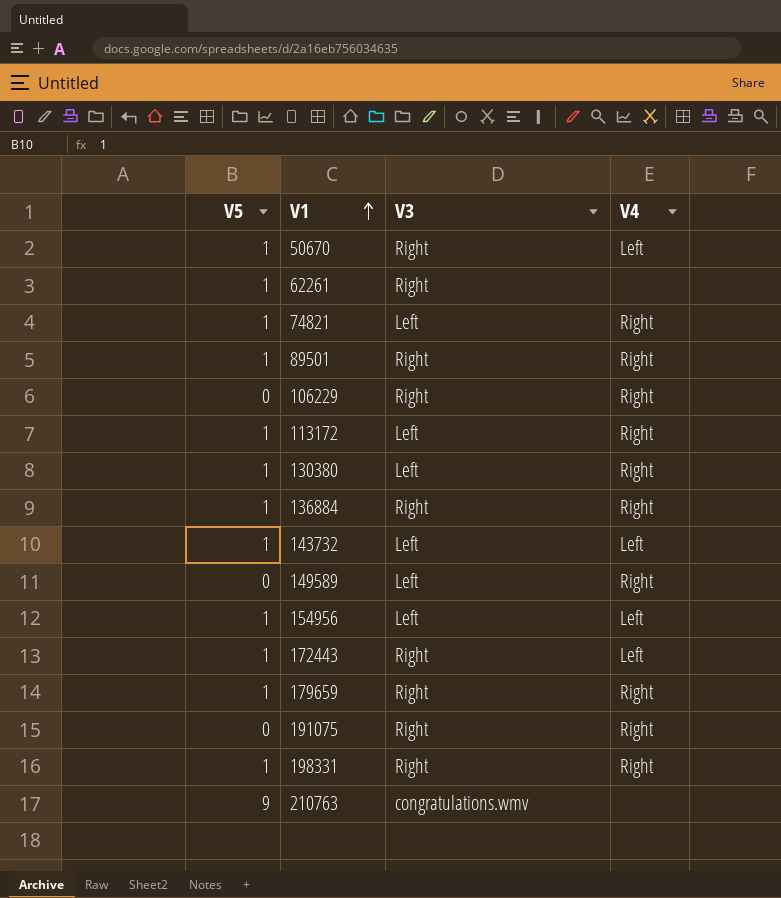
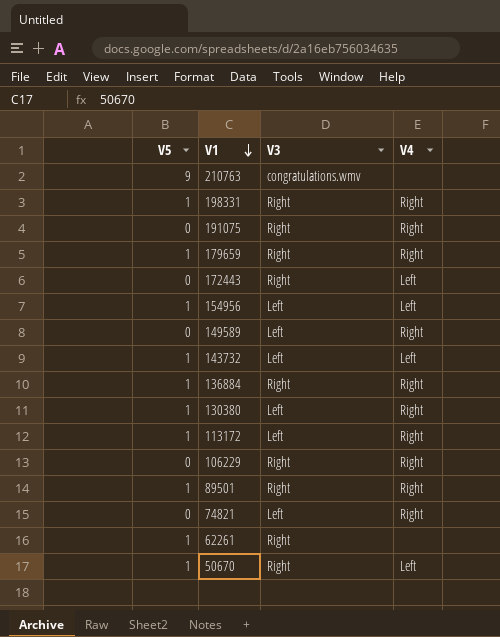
row order: V1 ascending -> V1 descending
172443 | V5: 1 -> 0
74821 | V5: 1 -> 0

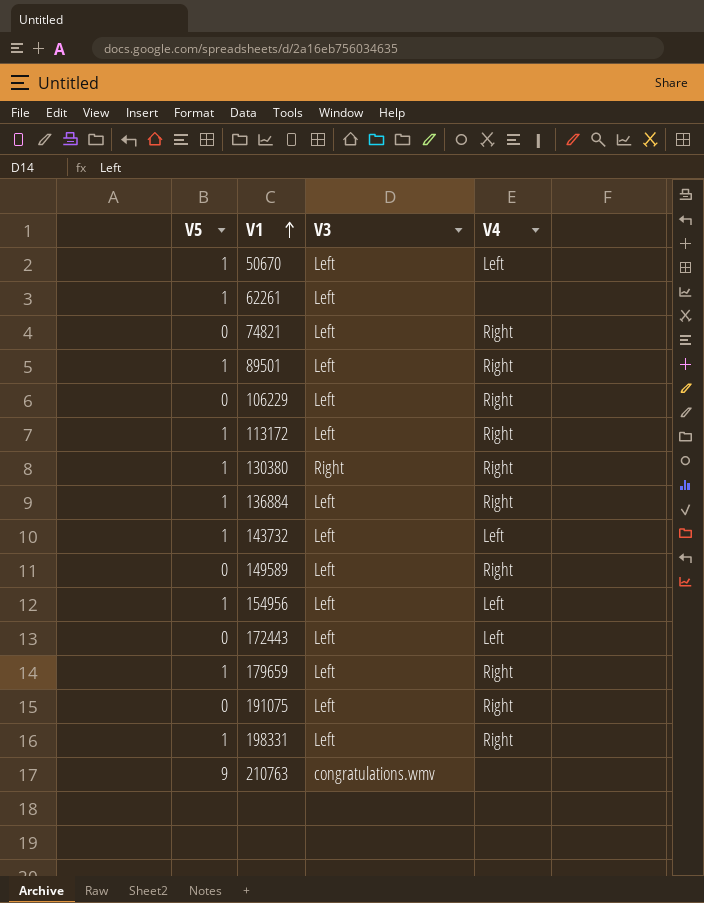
row order: V1 descending -> V1 ascending
50670 | V3: Right -> Left
62261 | V3: Right -> Left
89501 | V3: Right -> Left
106229 | V3: Right -> Left
130380 | V3: Left -> Right
136884 | V3: Right -> Left
172443 | V3: Right -> Left
179659 | V3: Right -> Left
191075 | V3: Right -> Left
198331 | V3: Right -> Left

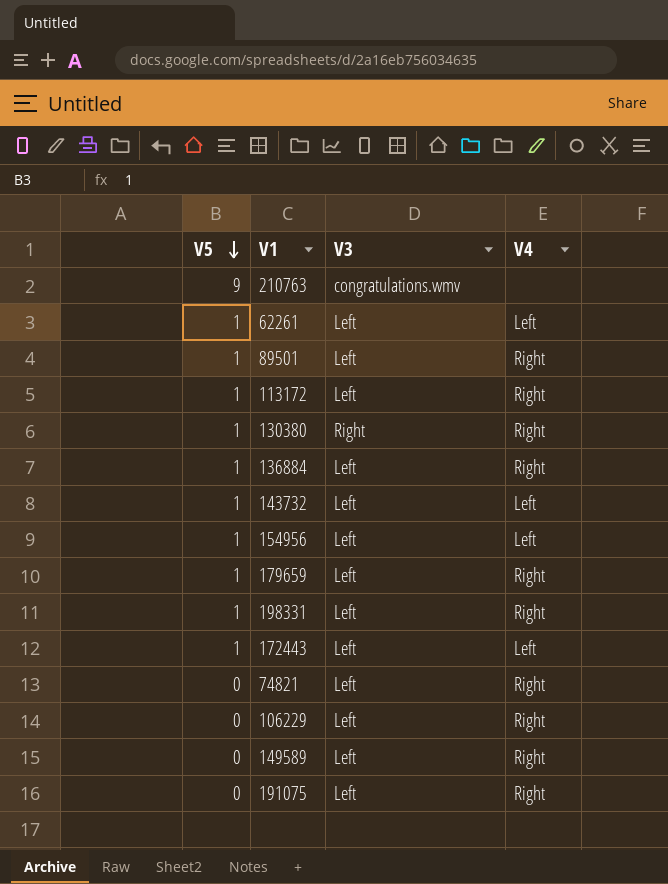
row order: V1 ascending -> V5 descending
row 50670: 1 | Left | Left -> none
62261 | V4: none -> Left
172443 | V5: 0 -> 1

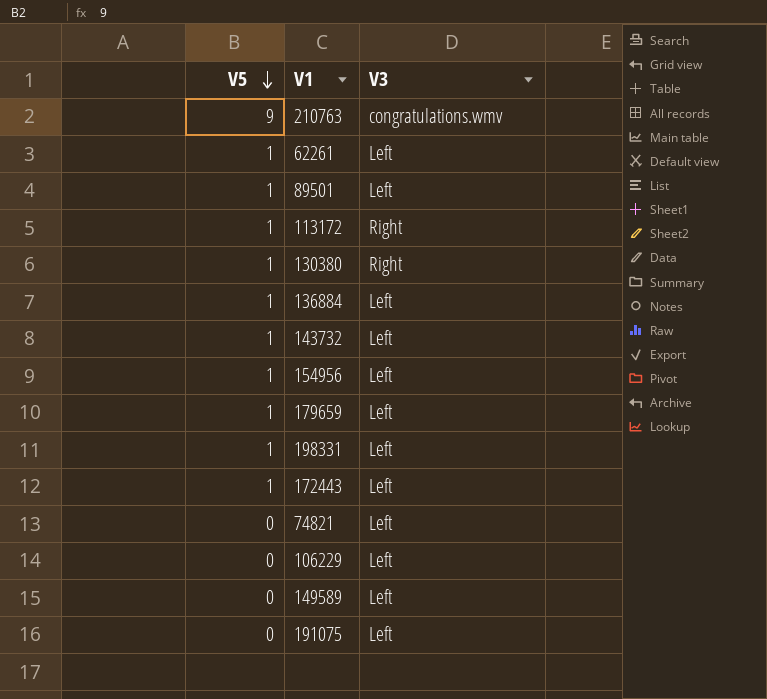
column V4 | position: 4 -> none
113172 | V3: Left -> Right

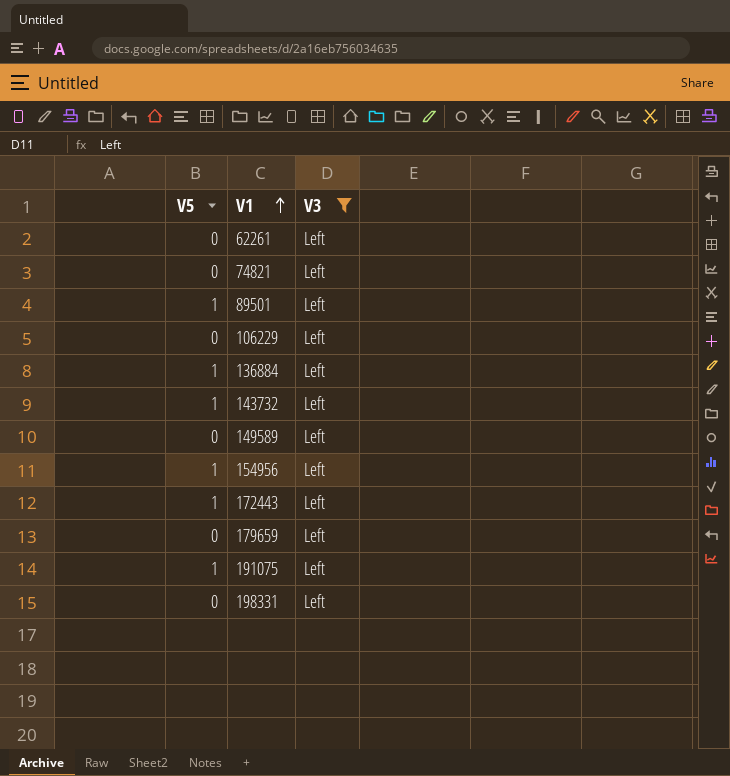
filter: none -> V3 = Left
row order: V5 descending -> V1 ascending
62261 | V5: 1 -> 0
179659 | V5: 1 -> 0
191075 | V5: 0 -> 1
198331 | V5: 1 -> 0

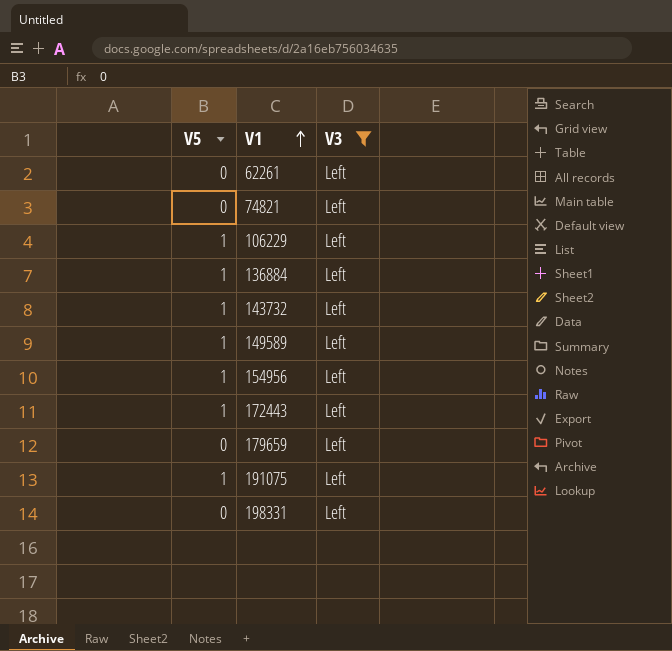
row 89501: 1 | Left -> none
106229 | V5: 0 -> 1
149589 | V5: 0 -> 1

